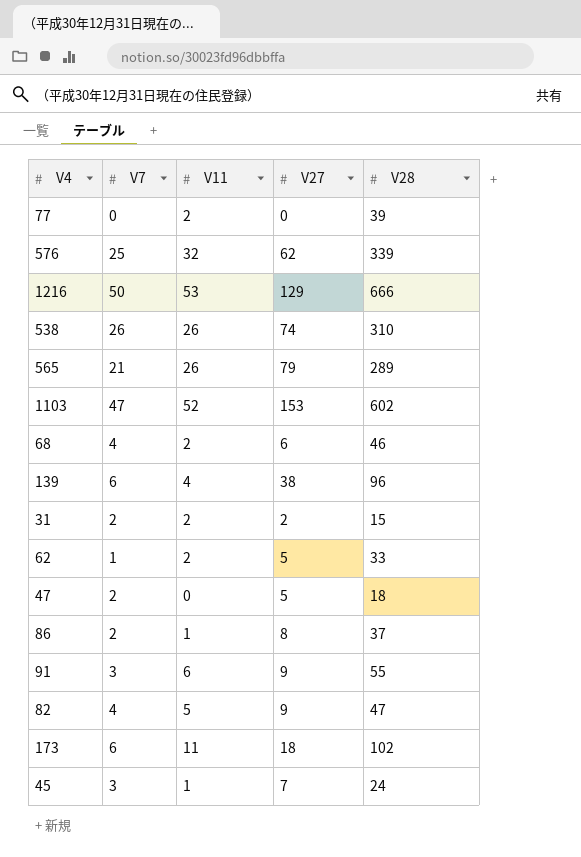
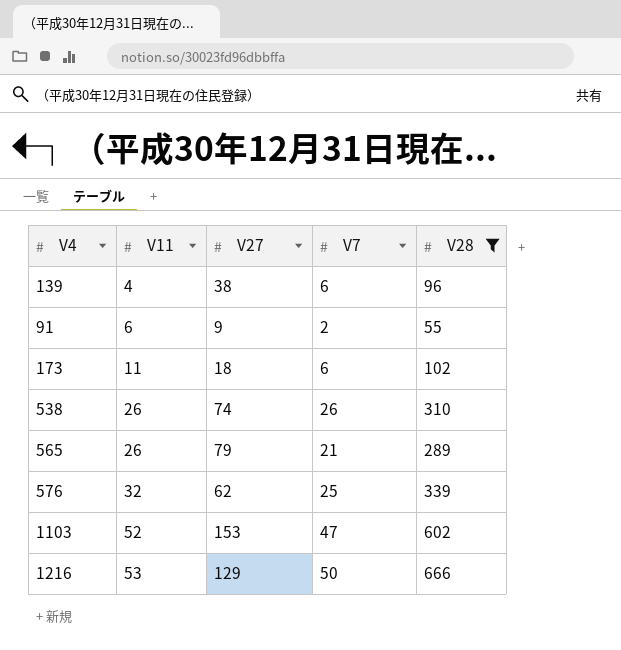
filter: none -> V28 >= 55
row order: none -> V11 ascending
column V7 | position: 2 -> 4
91 | V7: 3 -> 2

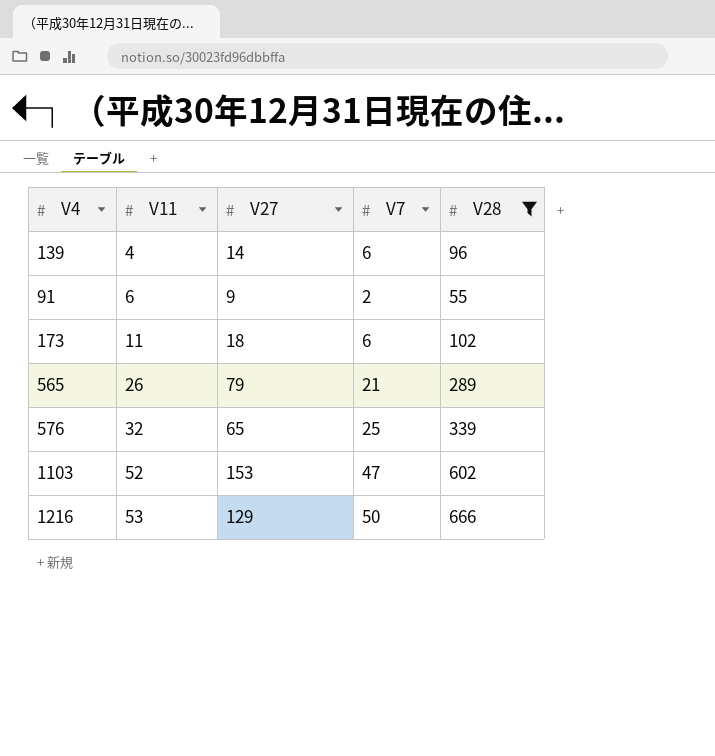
row 538: 26 | 74 | 26 | 310 -> none
139 | V27: 38 -> 14
576 | V27: 62 -> 65

